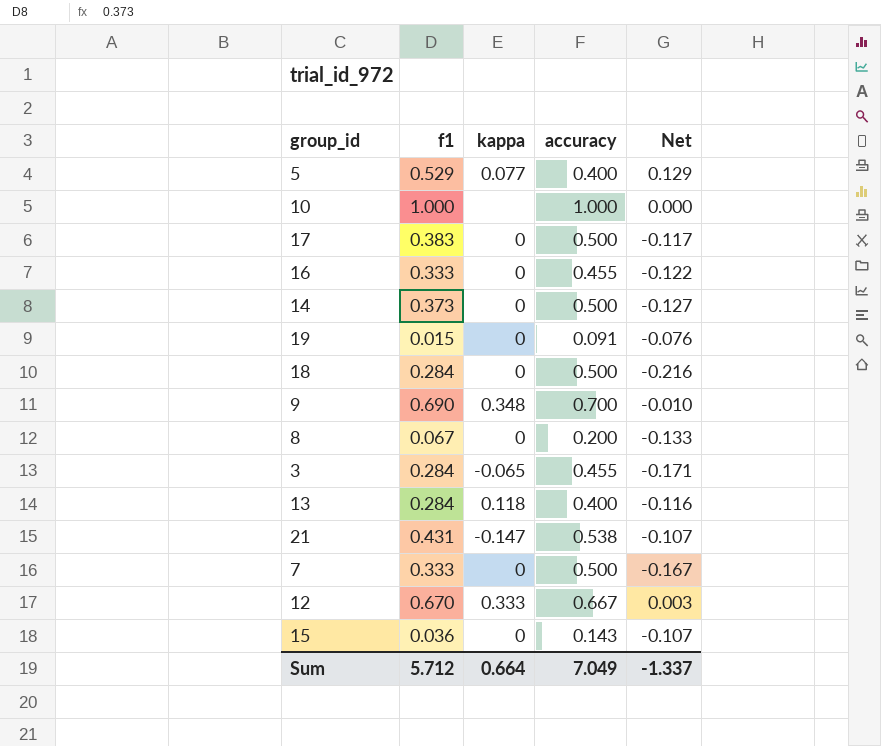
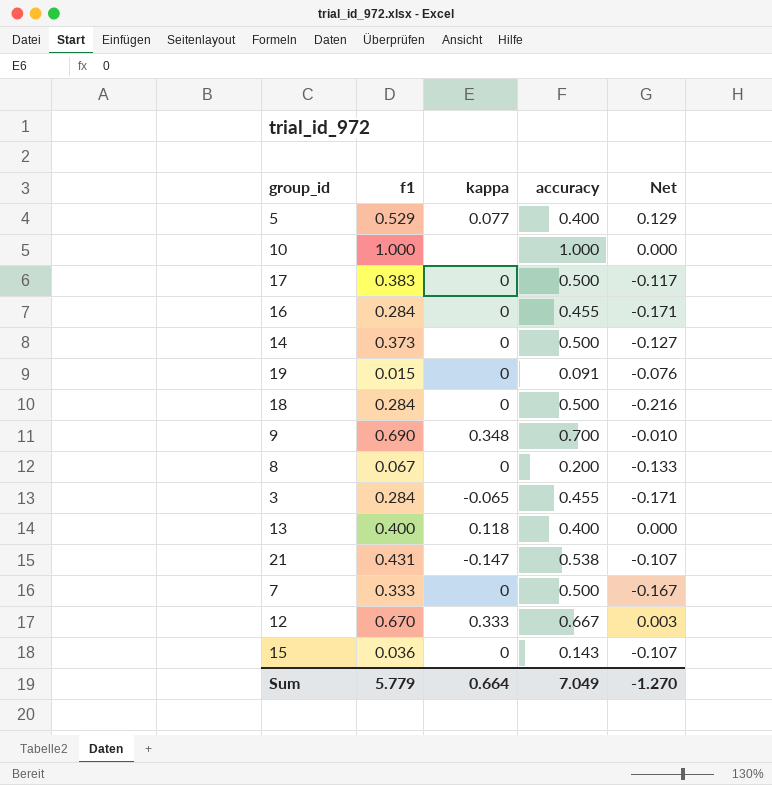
16 | f1: 0.333 -> 0.284
16 | Net: -0.122 -> -0.171
13 | f1: 0.284 -> 0.400
13 | Net: -0.116 -> 0.000
Sum | f1: 5.712 -> 5.779
Sum | Net: -1.337 -> -1.270

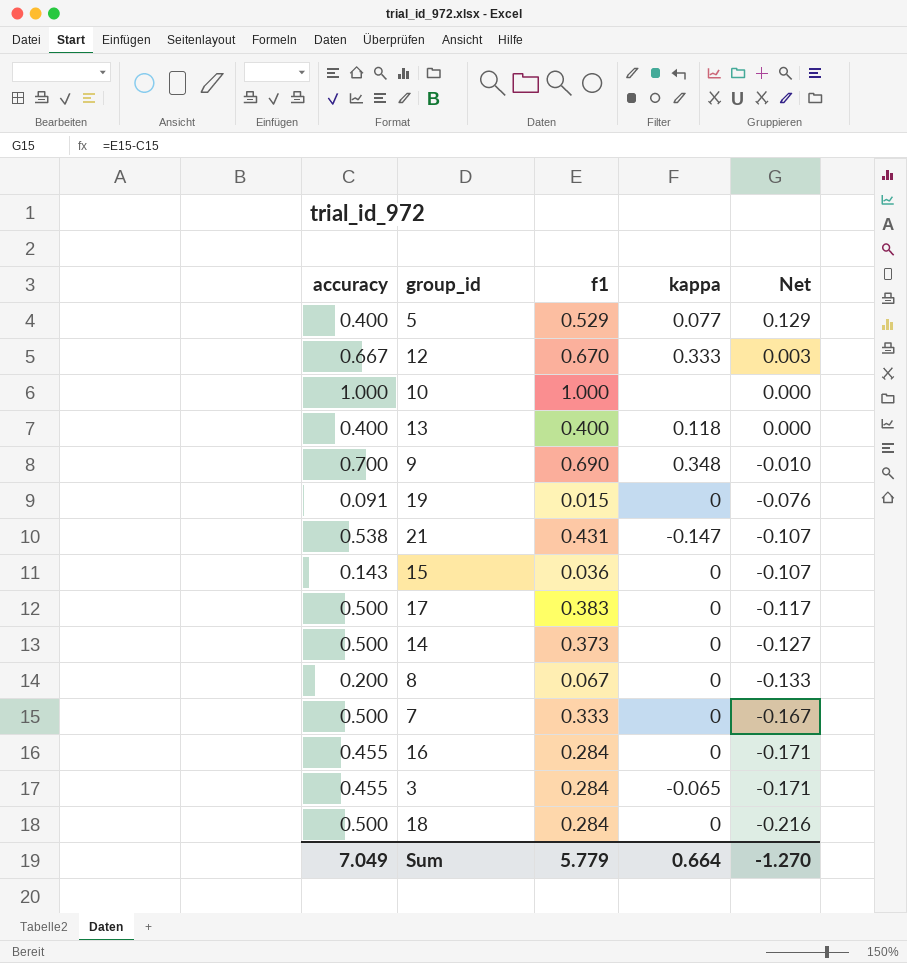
row order: none -> Net descending
column accuracy | position: 4 -> 1

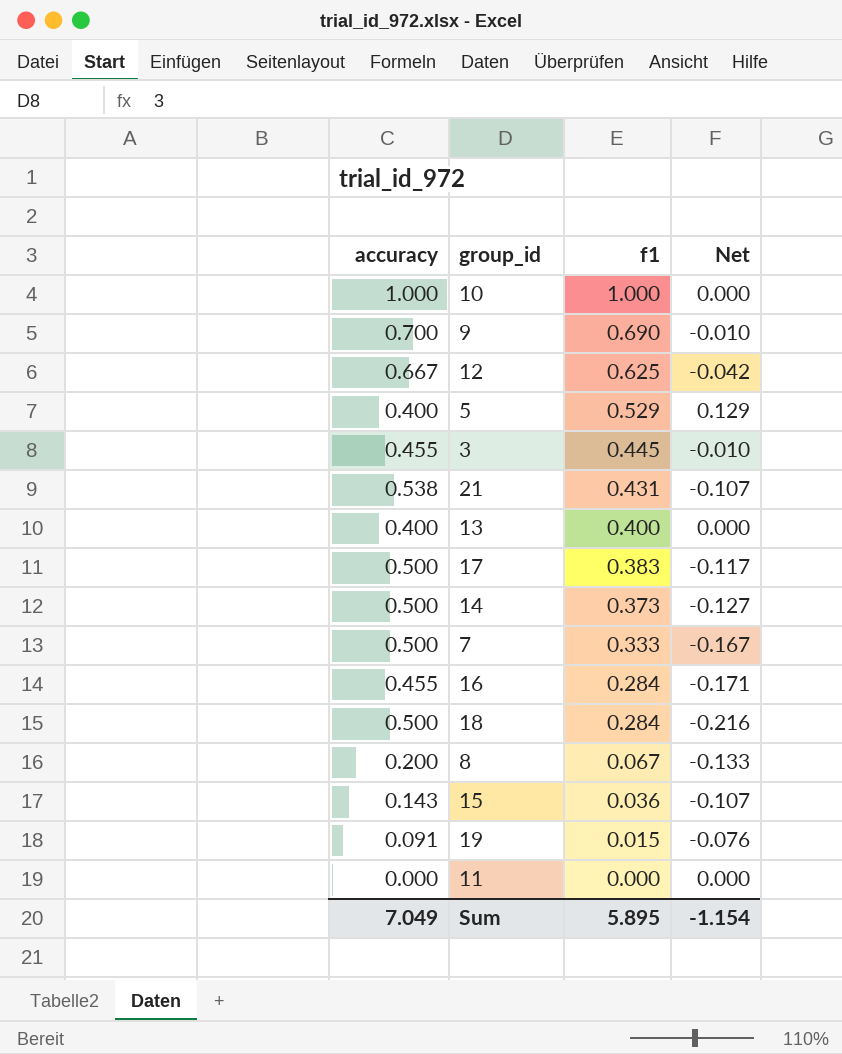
row order: Net descending -> f1 descending
column kappa | position: 4 -> none
12 | f1: 0.670 -> 0.625
12 | Net: 0.003 -> -0.042
3 | f1: 0.284 -> 0.445
3 | Net: -0.171 -> -0.010
row 11: none -> 0.000 | 0.000 | 0.000
Sum | f1: 5.779 -> 5.895
Sum | Net: -1.270 -> -1.154

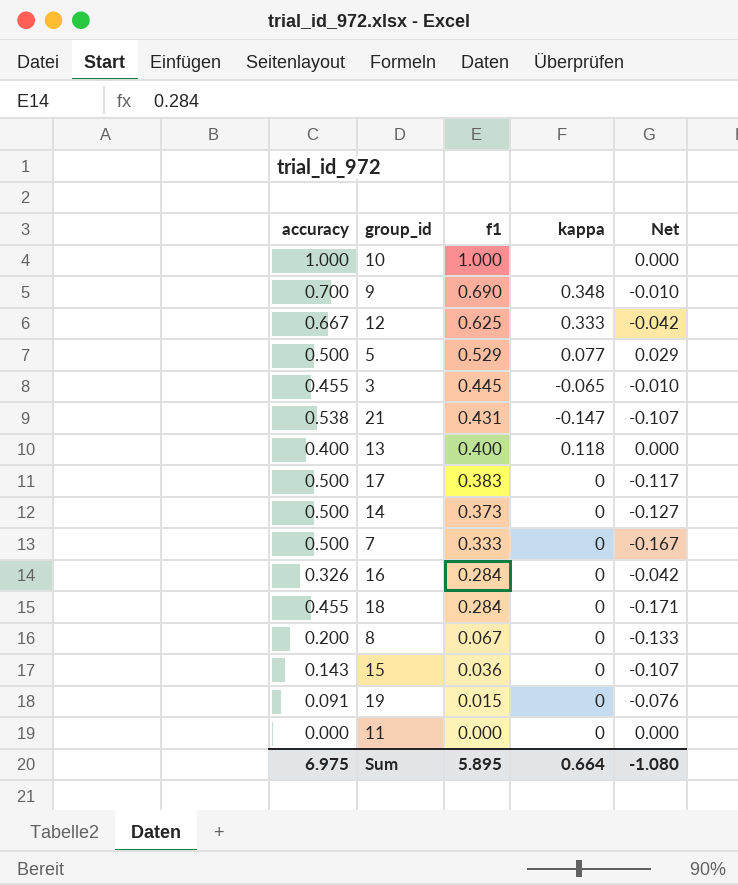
column kappa | position: none -> 4
5 | accuracy: 0.400 -> 0.500
5 | Net: 0.129 -> 0.029
16 | accuracy: 0.455 -> 0.326
16 | Net: -0.171 -> -0.042
18 | accuracy: 0.500 -> 0.455
18 | Net: -0.216 -> -0.171
Sum | accuracy: 7.049 -> 6.975
Sum | Net: -1.154 -> -1.080

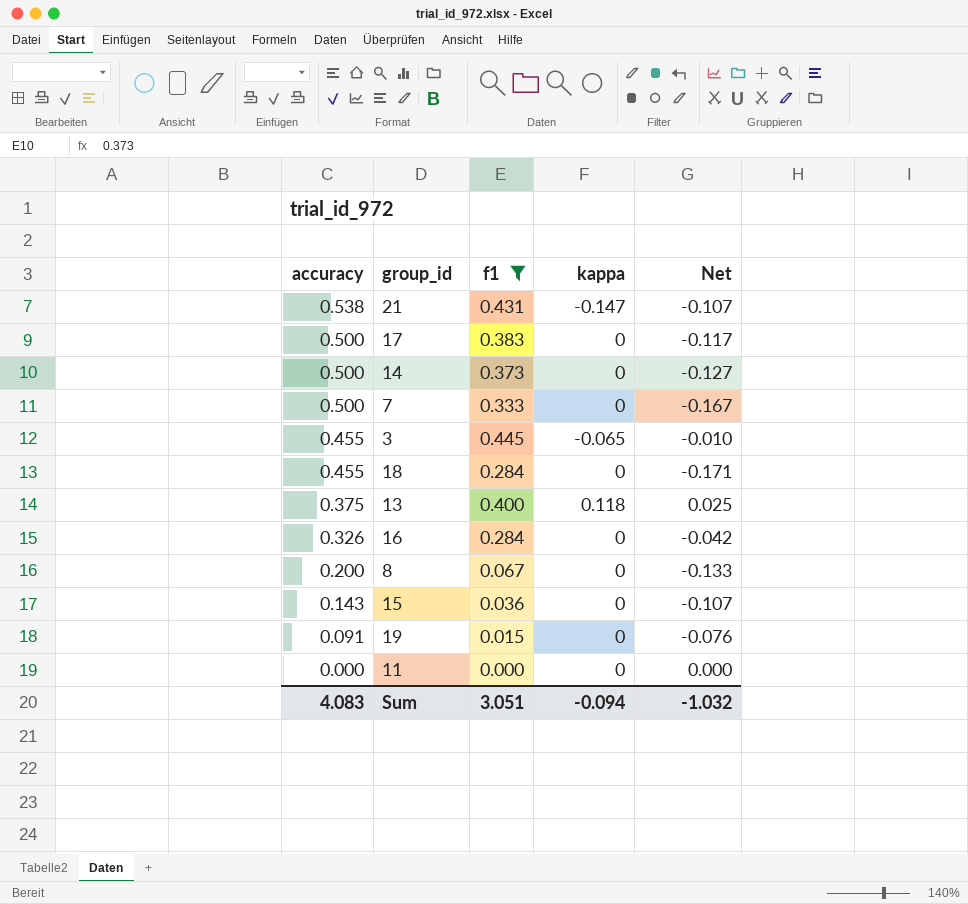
filter: none -> f1 <= 0.445
row order: f1 descending -> accuracy descending
13 | accuracy: 0.400 -> 0.375
13 | Net: 0.000 -> 0.025
Sum | accuracy: 6.975 -> 4.083
Sum | f1: 5.895 -> 3.051
Sum | kappa: 0.664 -> -0.094
Sum | Net: -1.080 -> -1.032

